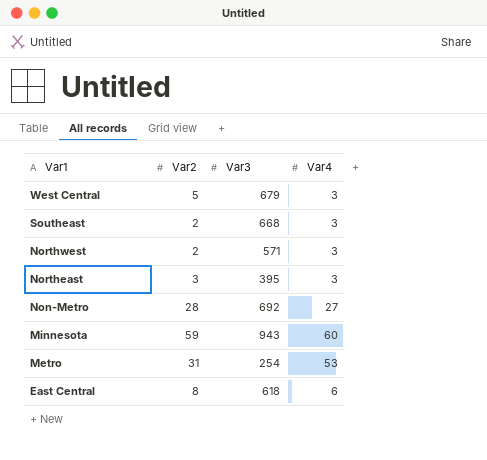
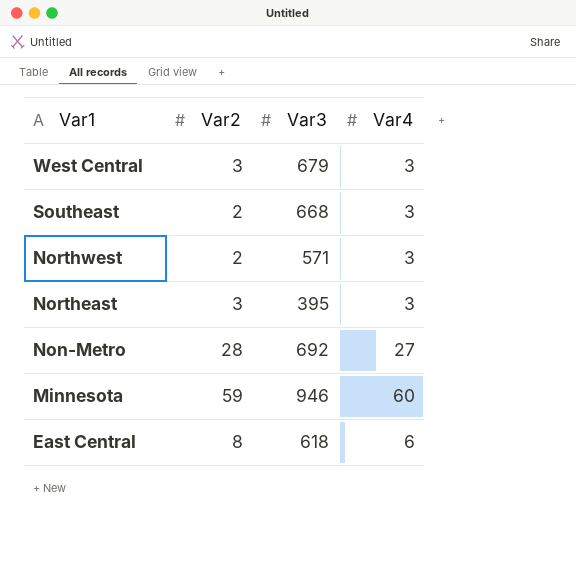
row Metro: 31 | 254 | 53 -> none
West Central | Var2: 5 -> 3
Minnesota | Var3: 943 -> 946

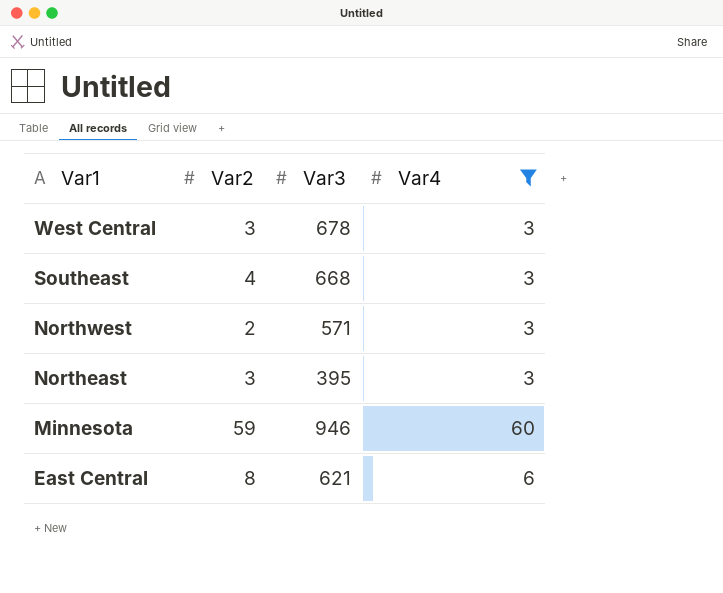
filter: none -> Var4 != 27
West Central | Var3: 679 -> 678
Southeast | Var2: 2 -> 4
East Central | Var3: 618 -> 621

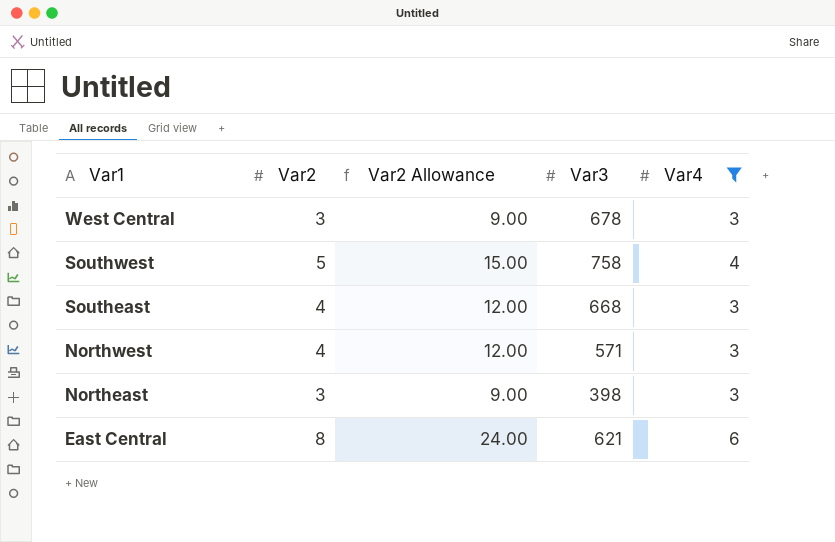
column Var2 Allowance | formula: none -> [Var2] * 3
row Minnesota: 59 | 946 | 60 -> none
row Southwest: none -> 5 | 15.00 | 758 | 4
Northwest | Var2: 2 -> 4
Northeast | Var3: 395 -> 398

